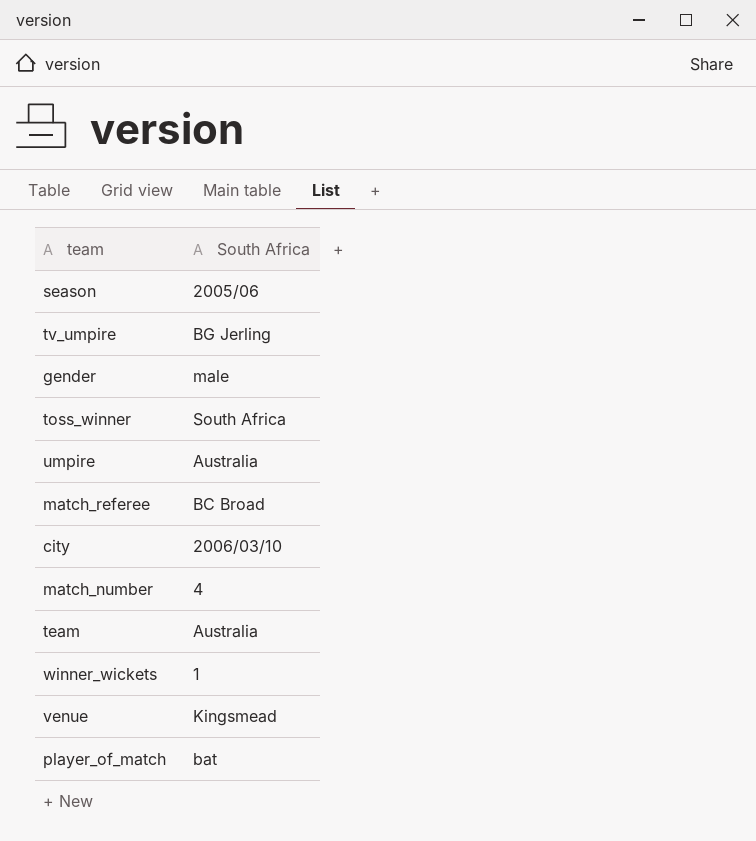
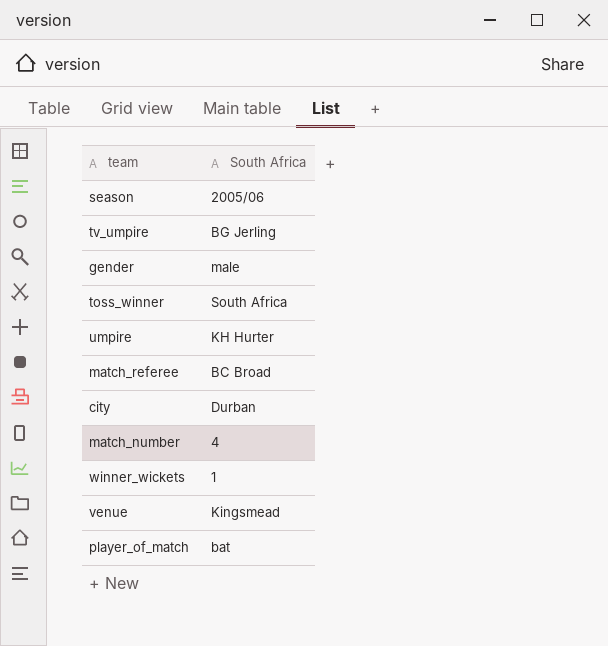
row team: Australia -> none
umpire | South Africa: Australia -> KH Hurter
city | South Africa: 2006/03/10 -> Durban

